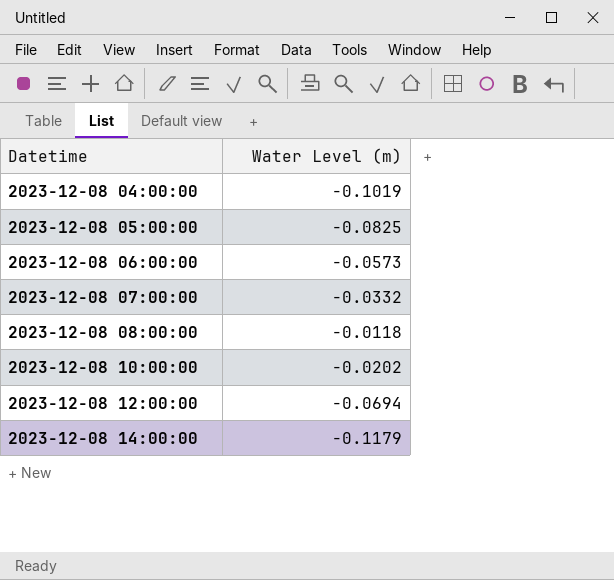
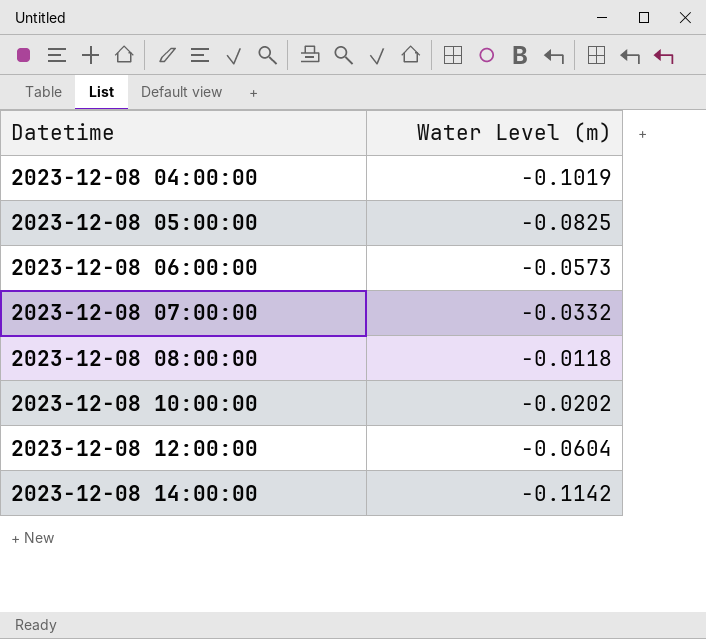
2023-12-08 12:00:00 | Water Level (m): -0.0694 -> -0.0604
2023-12-08 14:00:00 | Water Level (m): -0.1179 -> -0.1142

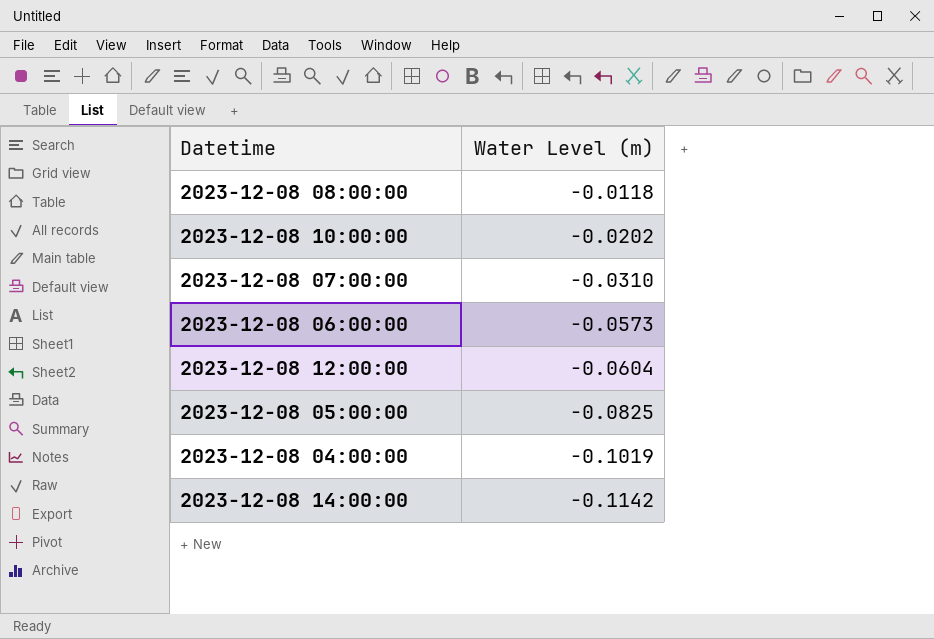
row order: Datetime ascending -> Water Level (m) descending
2023-12-08 07:00:00 | Water Level (m): -0.0332 -> -0.0310

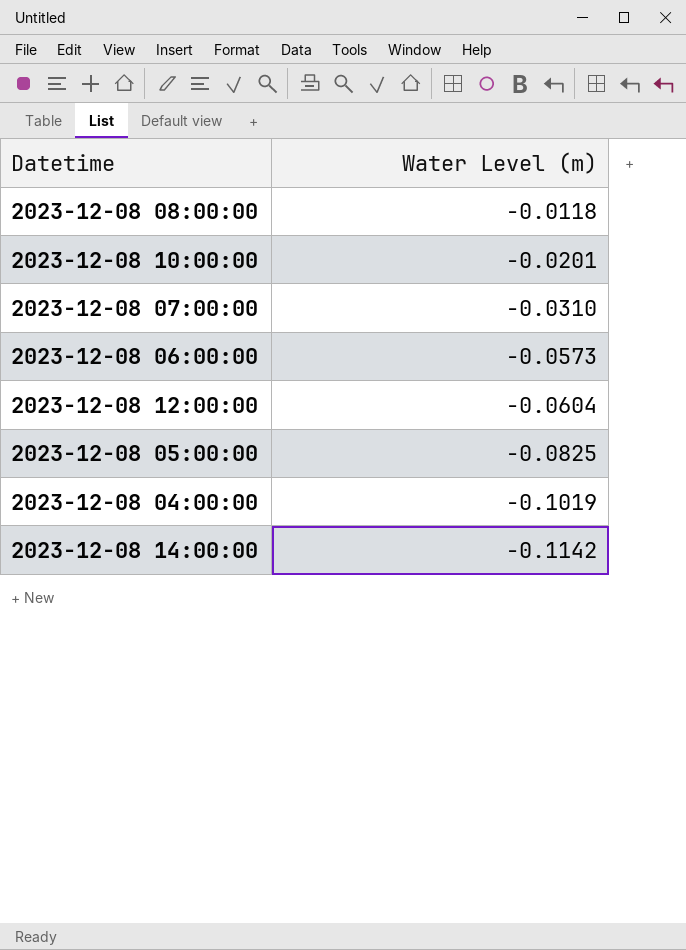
2023-12-08 10:00:00 | Water Level (m): -0.0202 -> -0.0201

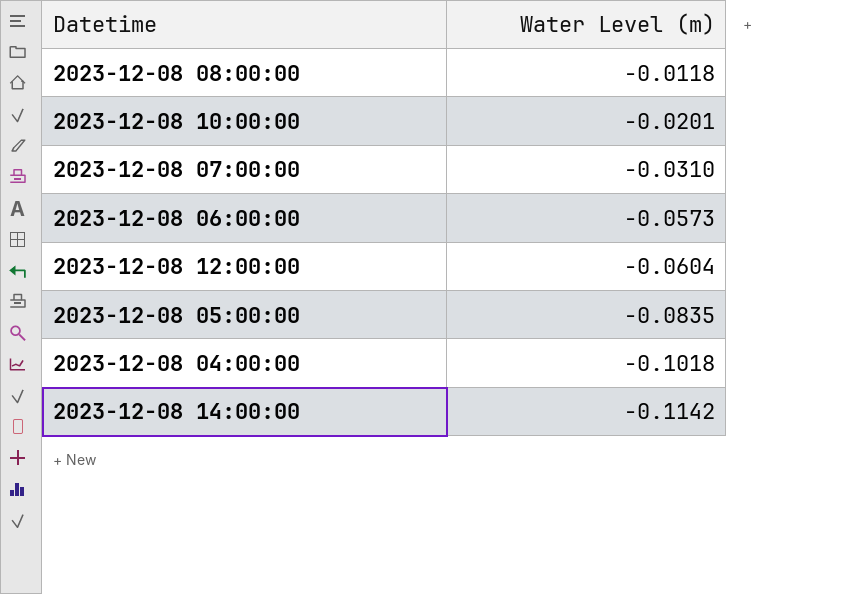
2023-12-08 05:00:00 | Water Level (m): -0.0825 -> -0.0835
2023-12-08 04:00:00 | Water Level (m): -0.1019 -> -0.1018

